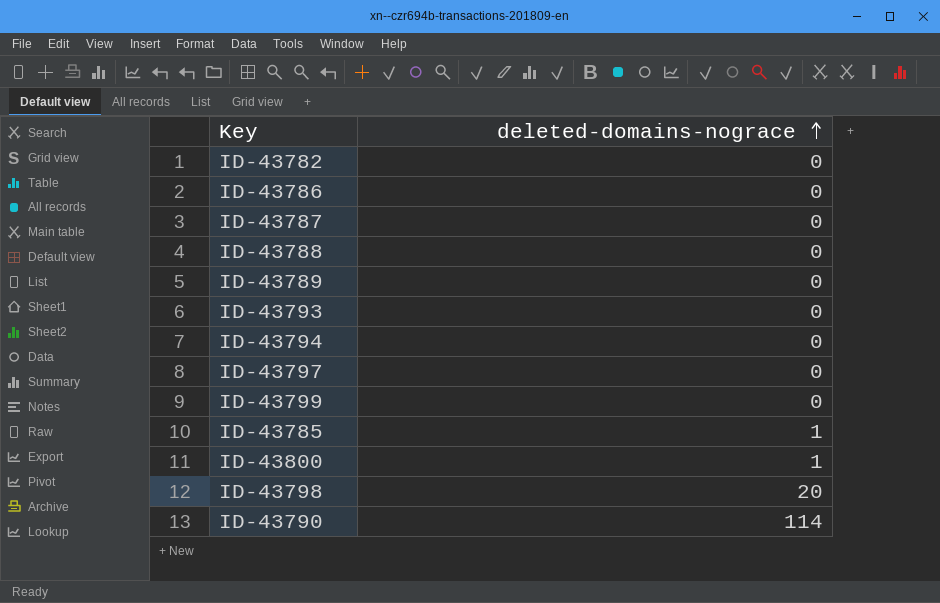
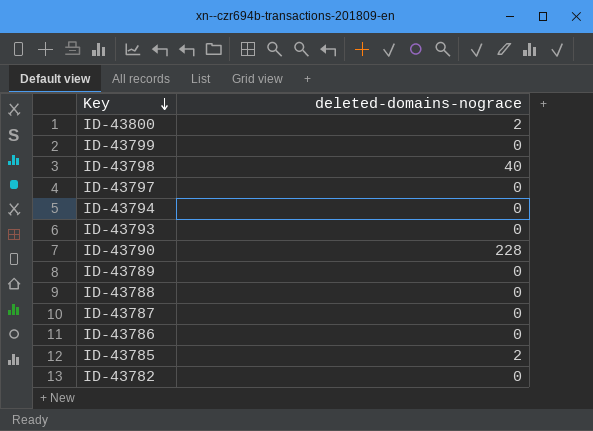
row order: deleted-domains-nograce ascending -> Key descending
ID-43800 | deleted-domains-nograce: 1 -> 2
ID-43798 | deleted-domains-nograce: 20 -> 40
ID-43790 | deleted-domains-nograce: 114 -> 228
ID-43785 | deleted-domains-nograce: 1 -> 2

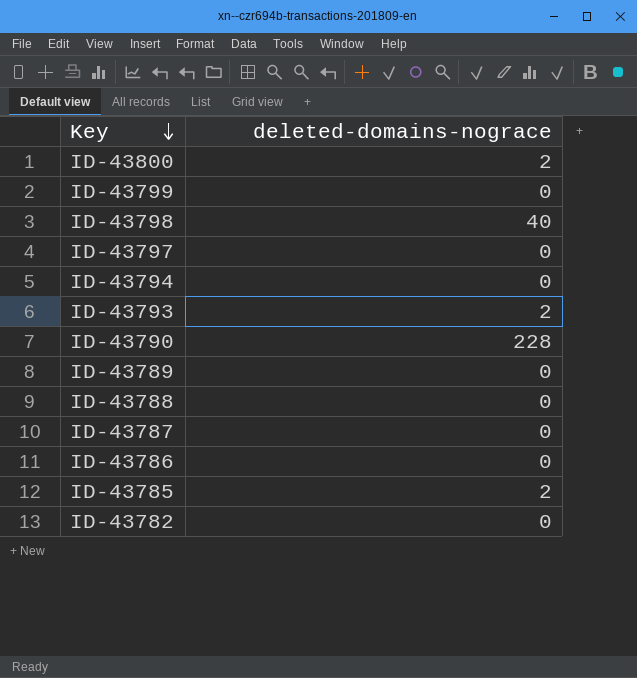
ID-43793 | deleted-domains-nograce: 0 -> 2

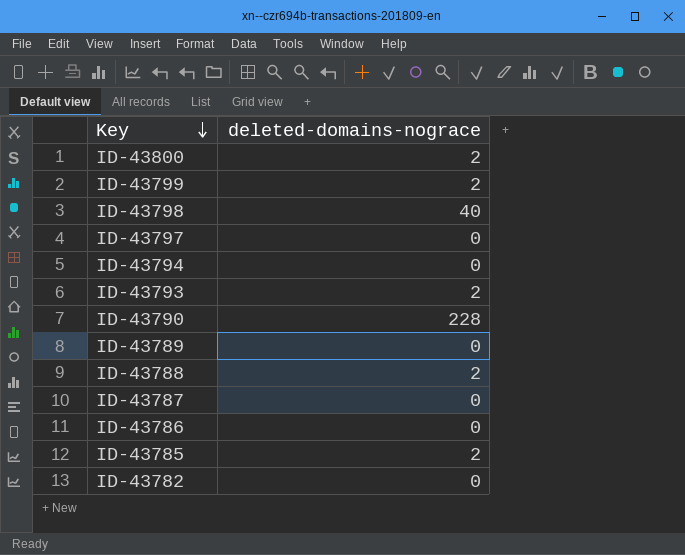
ID-43799 | deleted-domains-nograce: 0 -> 2
ID-43788 | deleted-domains-nograce: 0 -> 2

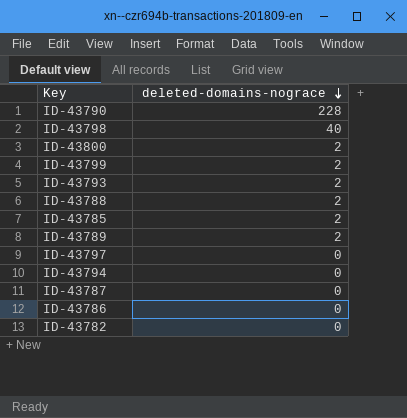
row order: Key descending -> deleted-domains-nograce descending
ID-43789 | deleted-domains-nograce: 0 -> 2

